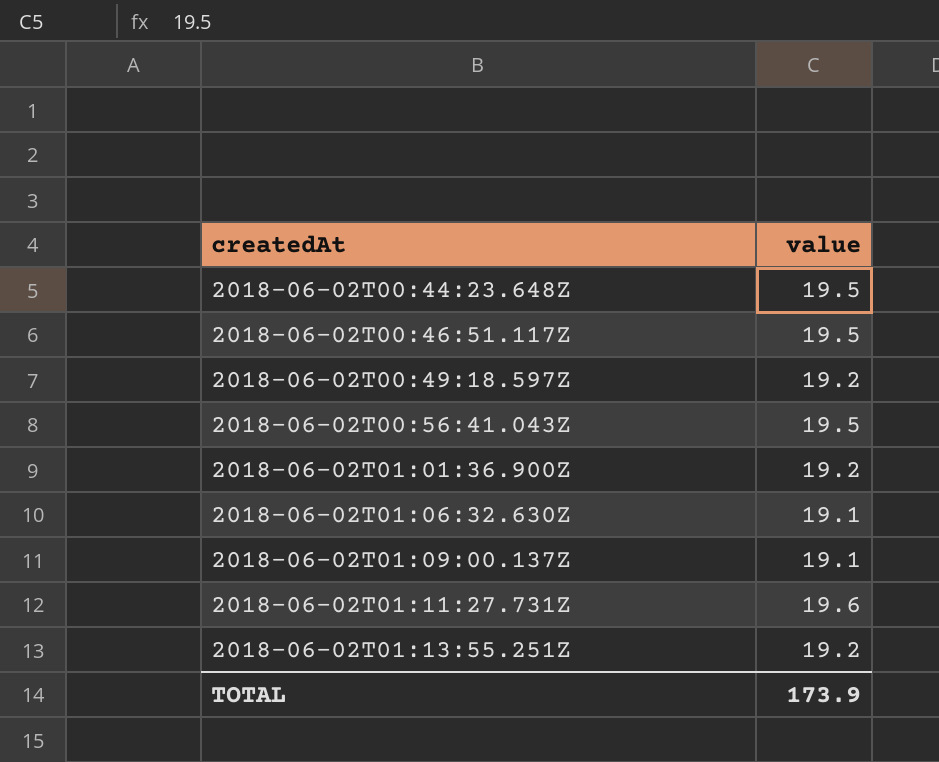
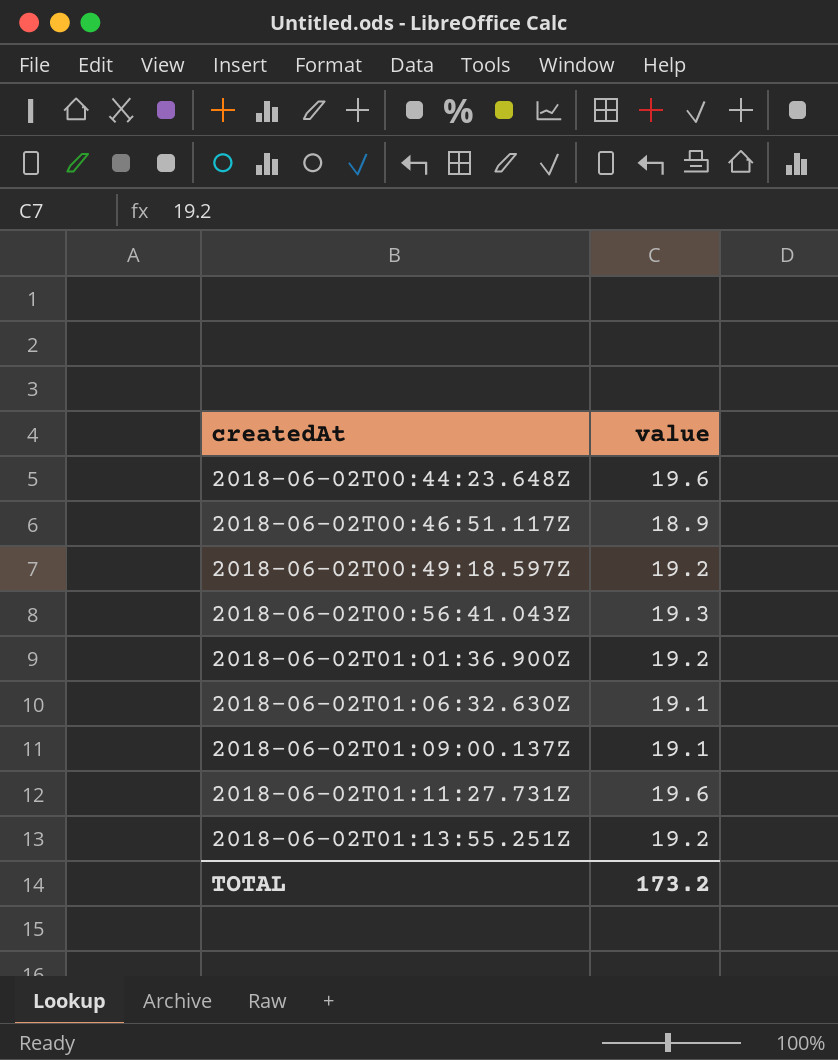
2018-06-02T00:44:23.648Z | value: 19.5 -> 19.6
2018-06-02T00:46:51.117Z | value: 19.5 -> 18.9
2018-06-02T00:56:41.043Z | value: 19.5 -> 19.3
TOTAL | value: 173.9 -> 173.2

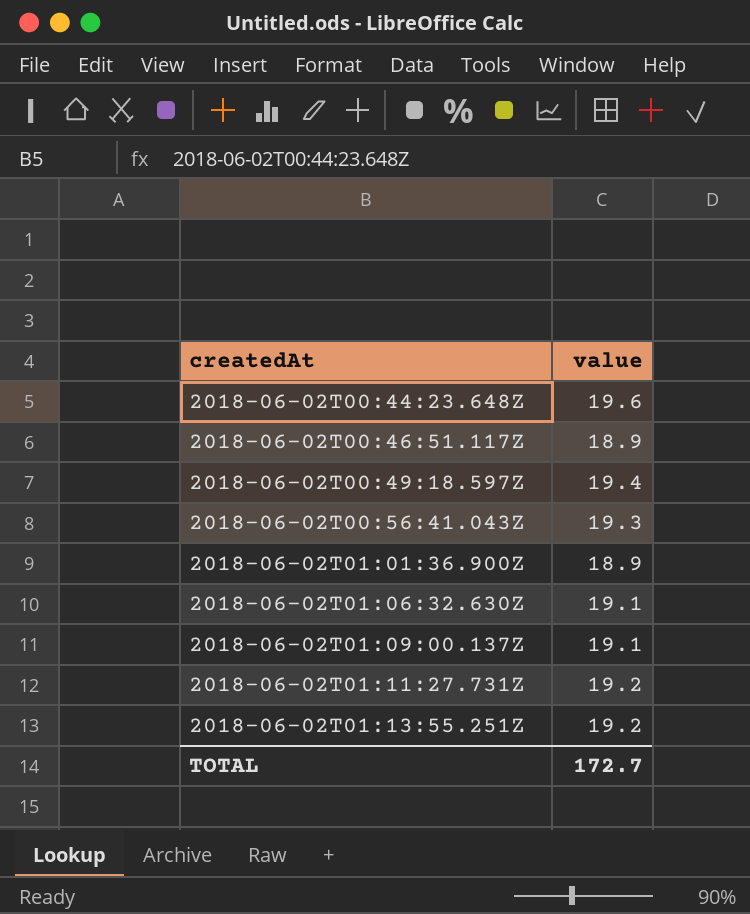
2018-06-02T00:49:18.597Z | value: 19.2 -> 19.4
2018-06-02T01:01:36.900Z | value: 19.2 -> 18.9
2018-06-02T01:11:27.731Z | value: 19.6 -> 19.2
TOTAL | value: 173.2 -> 172.7

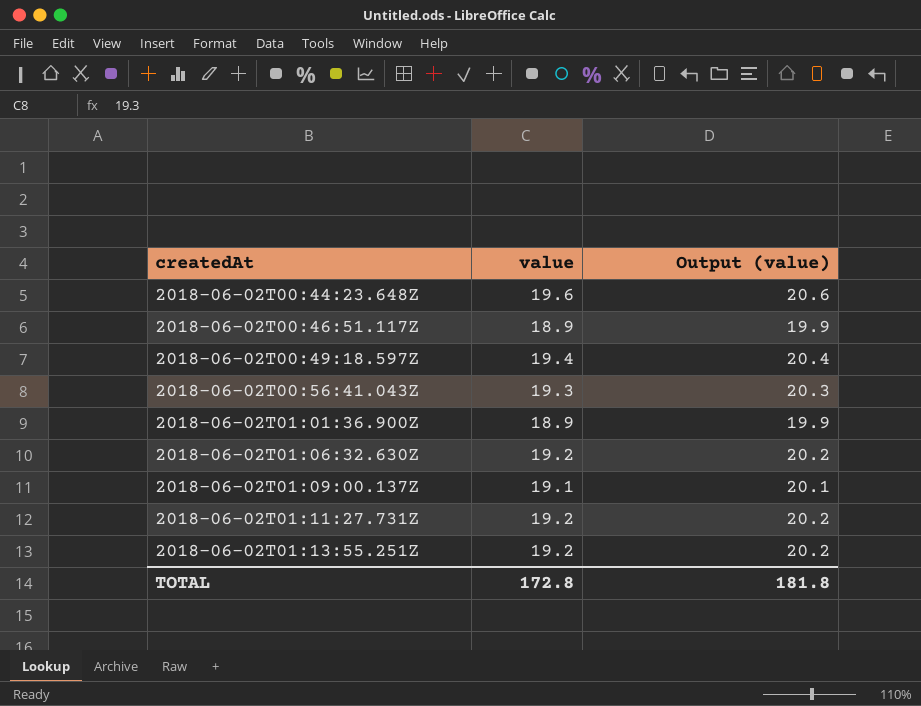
column Output (value) | formula: none -> [value] + 1
2018-06-02T01:06:32.630Z | value: 19.1 -> 19.2
TOTAL | value: 172.7 -> 172.8

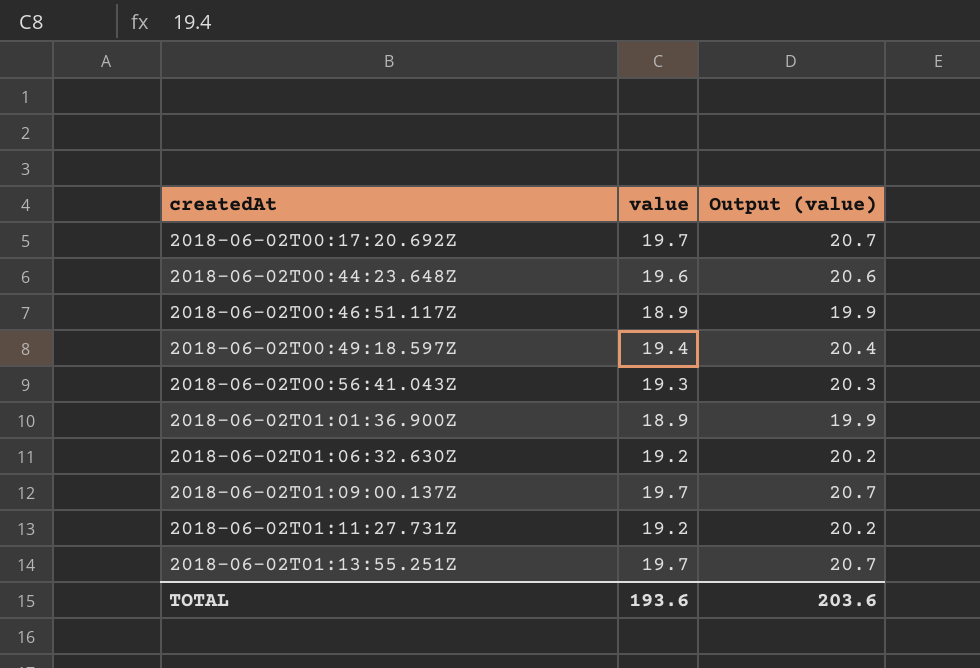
row 2018-06-02T00:17:20.692Z: none -> 19.7 | 20.7
2018-06-02T01:09:00.137Z | value: 19.1 -> 19.7
2018-06-02T01:09:00.137Z | Output (value): 20.1 -> 20.7
2018-06-02T01:13:55.251Z | value: 19.2 -> 19.7
2018-06-02T01:13:55.251Z | Output (value): 20.2 -> 20.7
TOTAL | value: 172.8 -> 193.6
TOTAL | Output (value): 181.8 -> 203.6

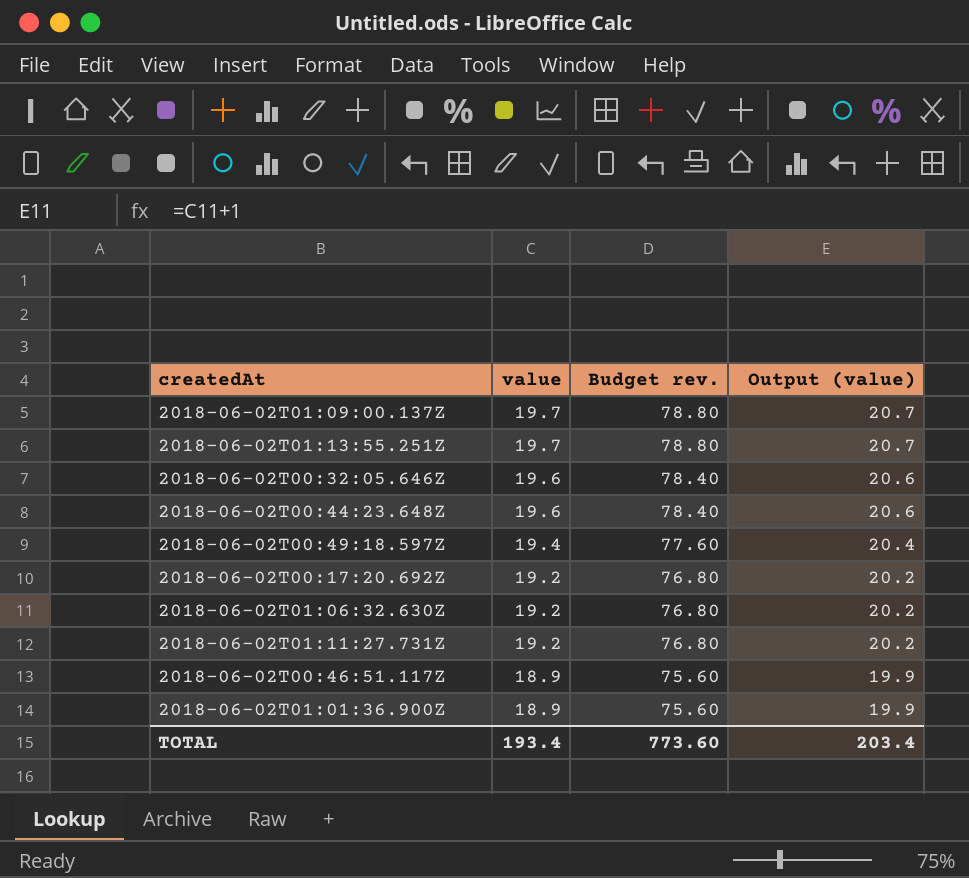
row order: createdAt ascending -> value descending
column Budget rev. | formula: none -> [value] * 4
row 2018-06-02T00:56:41.043Z: 19.3 | 20.3 -> none
row 2018-06-02T00:32:05.646Z: none -> 19.6 | 78.40 | 20.6
2018-06-02T00:17:20.692Z | value: 19.7 -> 19.2
2018-06-02T00:17:20.692Z | Output (value): 20.7 -> 20.2
TOTAL | value: 193.6 -> 193.4
TOTAL | Output (value): 203.6 -> 203.4

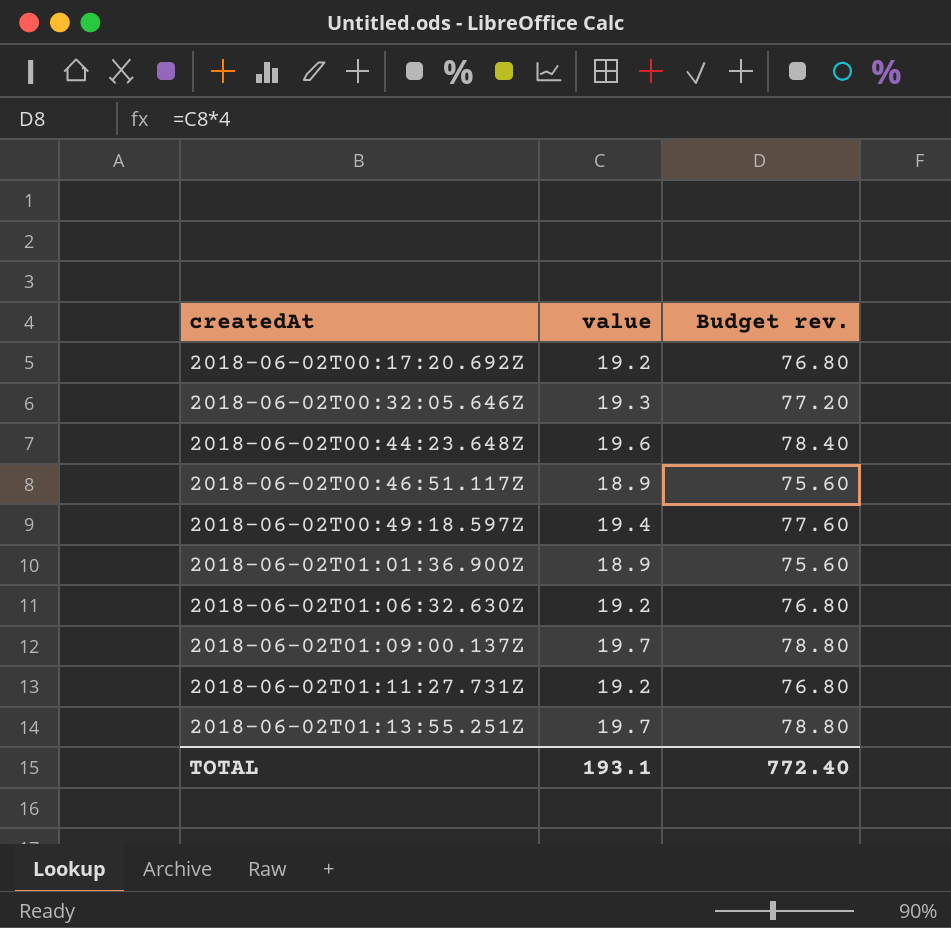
row order: value descending -> createdAt ascending
column Output (value) | formula: [value] + 1 -> none
2018-06-02T00:32:05.646Z | value: 19.6 -> 19.3
2018-06-02T00:32:05.646Z | Budget rev.: 78.40 -> 77.20
TOTAL | value: 193.4 -> 193.1
TOTAL | Budget rev.: 773.60 -> 772.40

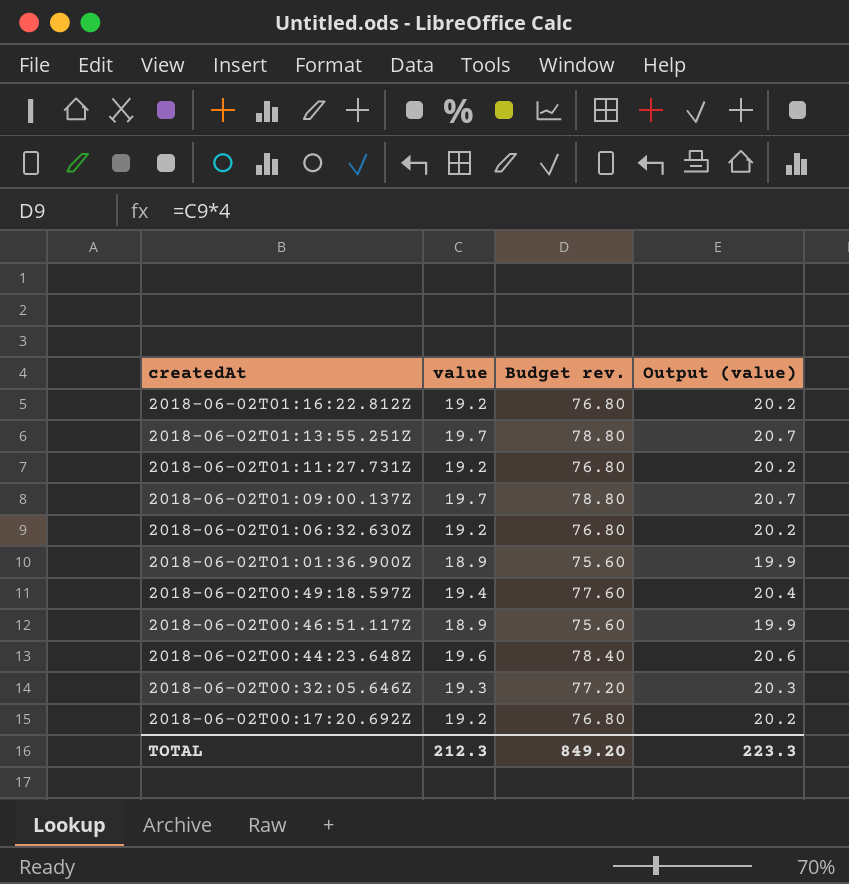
row order: createdAt ascending -> createdAt descending
column Output (value) | formula: none -> [value] + 1
row 2018-06-02T01:16:22.812Z: none -> 19.2 | 76.80 | 20.2
TOTAL | value: 193.1 -> 212.3
TOTAL | Budget rev.: 772.40 -> 849.20

